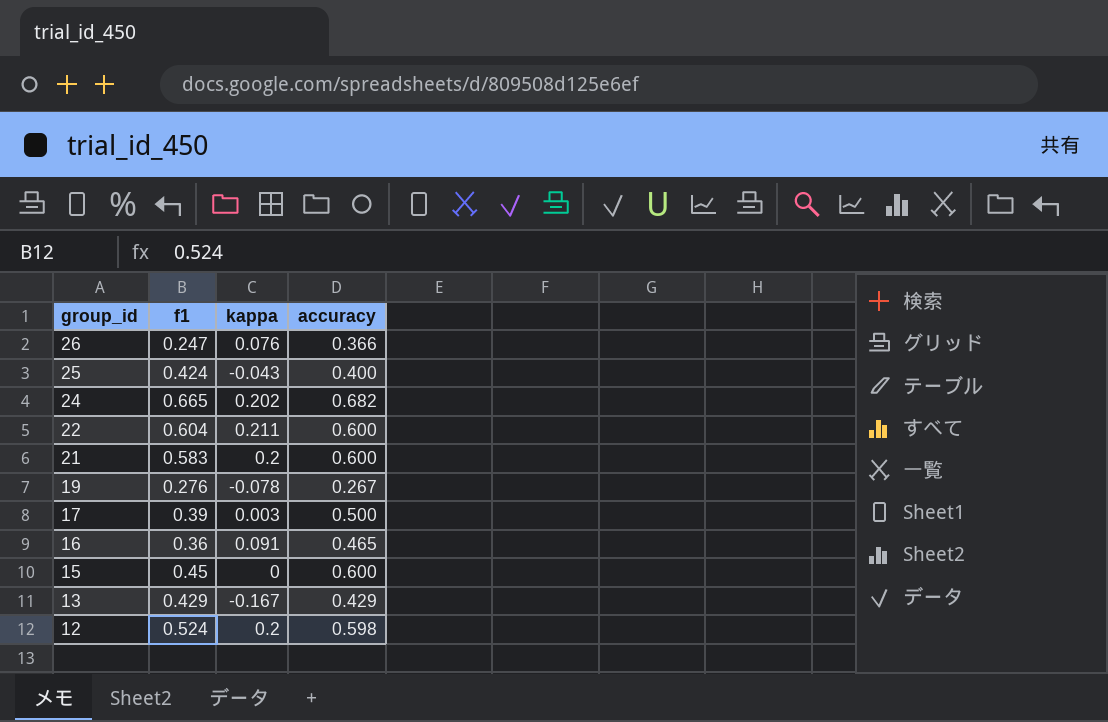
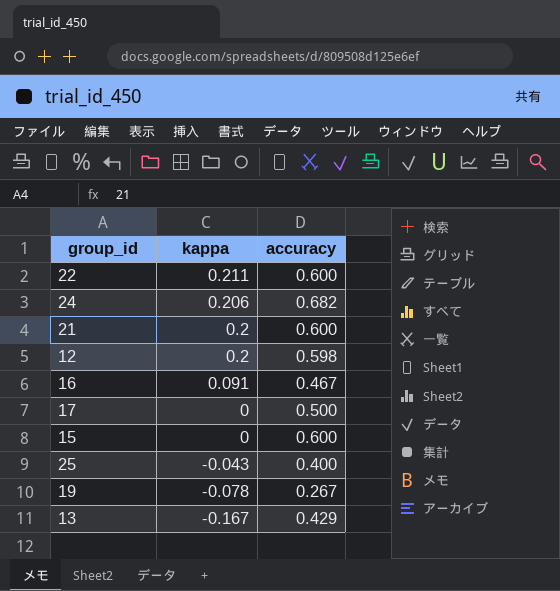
row order: group_id descending -> kappa descending
column f1 | position: 2 -> none
row 26: 0.247 | 0.076 | 0.366 -> none
24 | kappa: 0.202 -> 0.206
16 | accuracy: 0.465 -> 0.467
17 | kappa: 0.003 -> 0

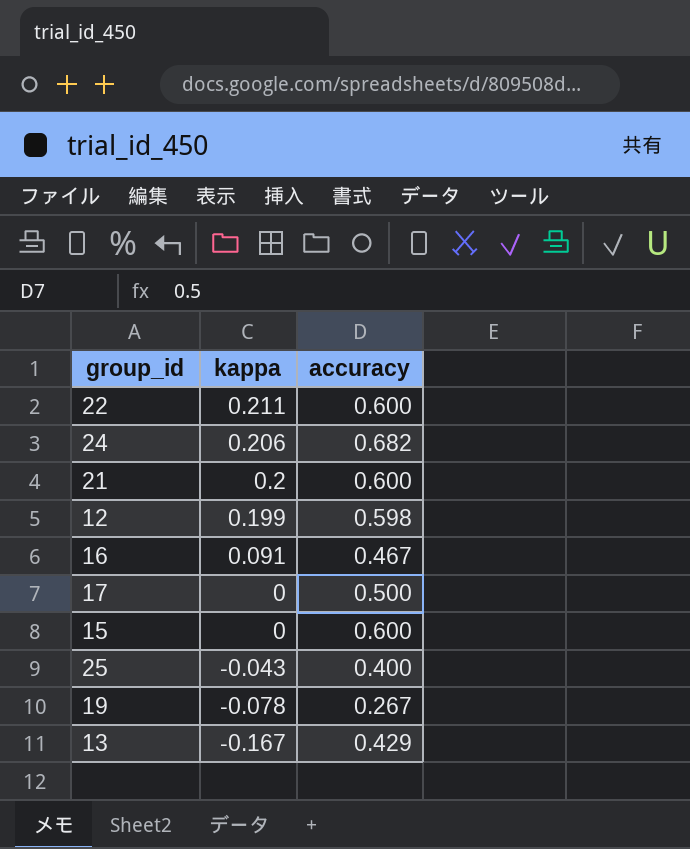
12 | kappa: 0.2 -> 0.199

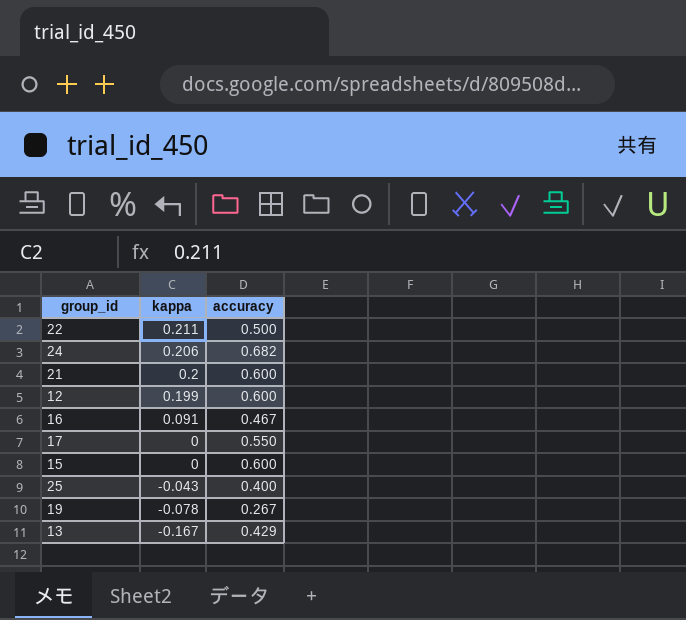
22 | accuracy: 0.600 -> 0.500
12 | accuracy: 0.598 -> 0.600
17 | accuracy: 0.500 -> 0.550

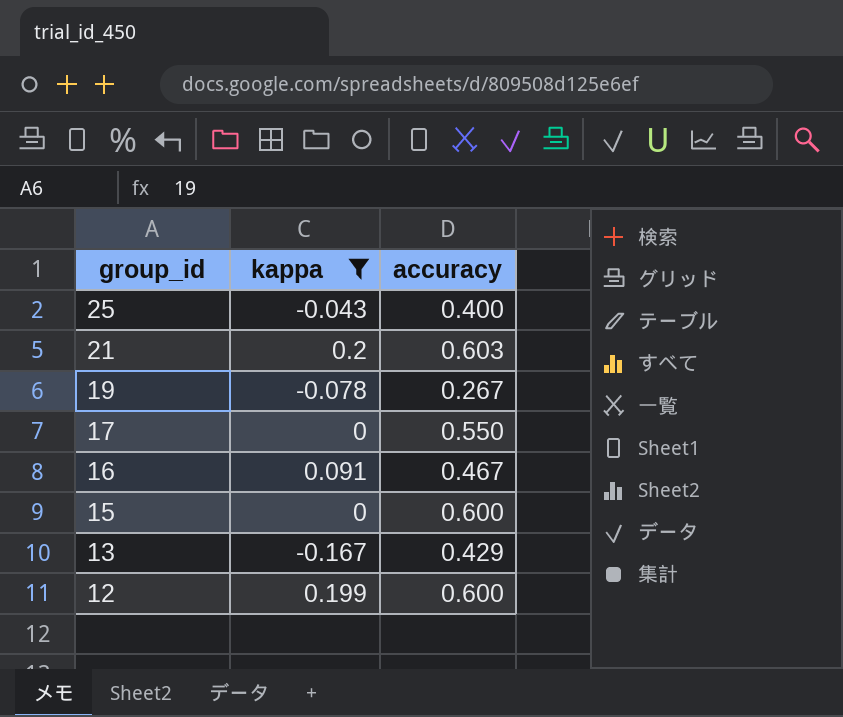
filter: none -> kappa <= 0.2
row order: kappa descending -> group_id descending
21 | accuracy: 0.600 -> 0.603

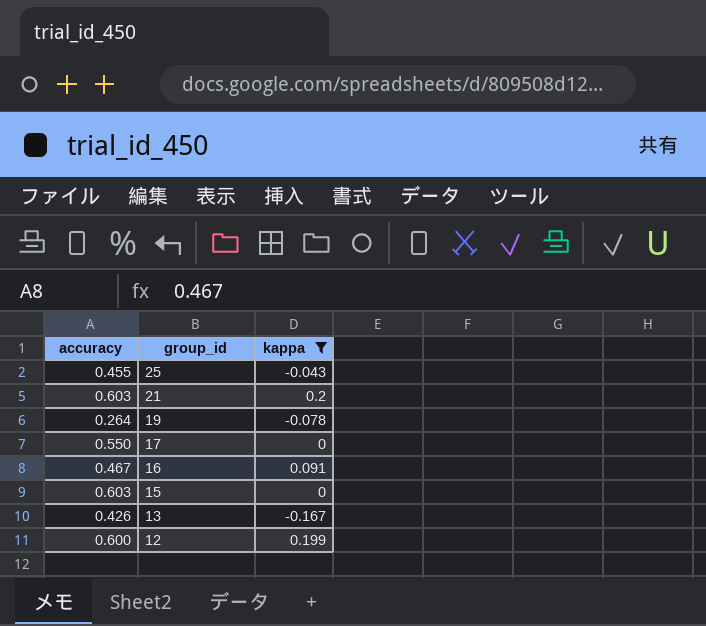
column accuracy | position: 3 -> 1
25 | accuracy: 0.400 -> 0.455
19 | accuracy: 0.267 -> 0.264
15 | accuracy: 0.600 -> 0.603
13 | accuracy: 0.429 -> 0.426

